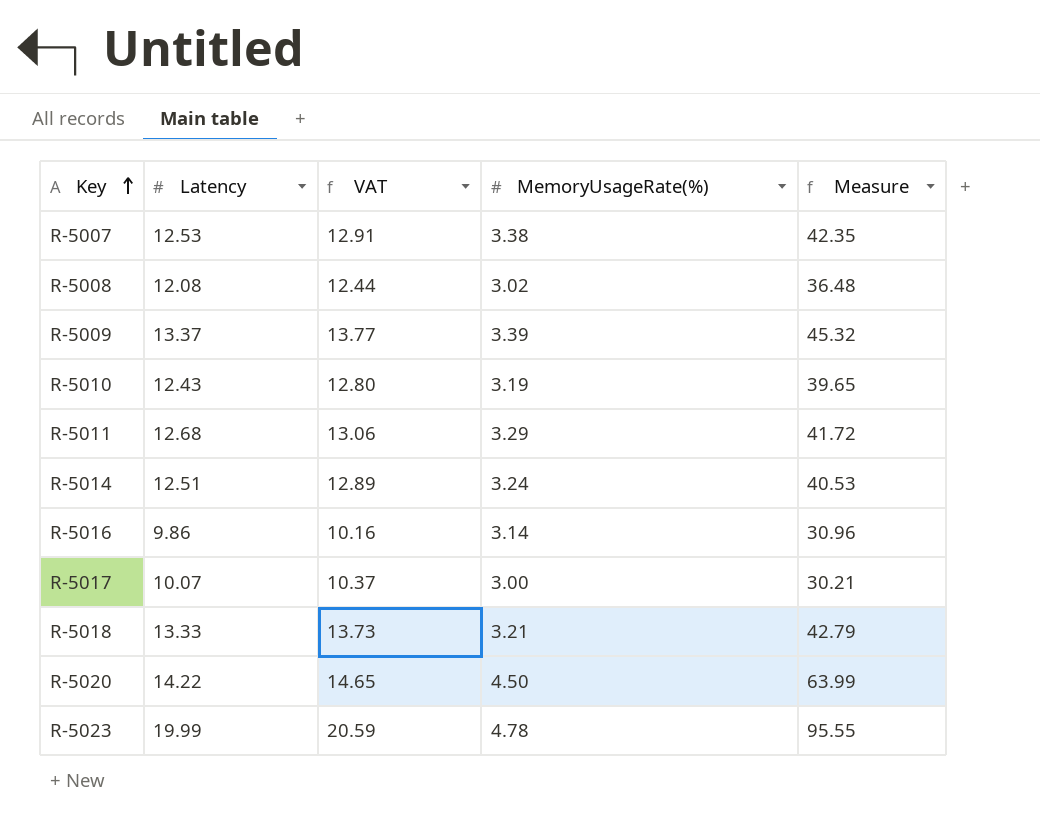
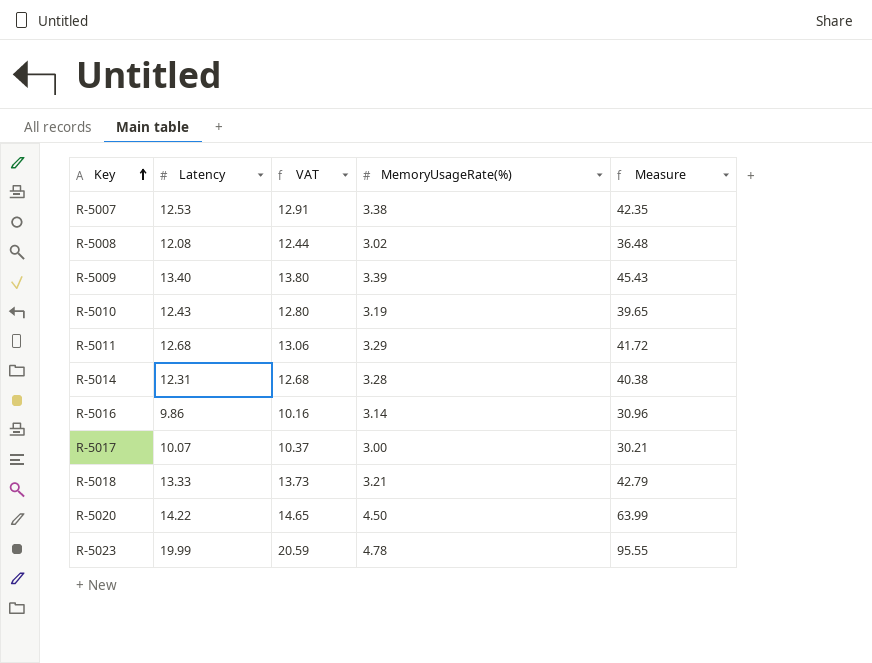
R-5009 | Latency: 13.37 -> 13.40
R-5009 | VAT: 13.77 -> 13.80
R-5009 | Measure: 45.32 -> 45.43
R-5014 | Latency: 12.51 -> 12.31
R-5014 | VAT: 12.89 -> 12.68
R-5014 | MemoryUsageRate(%): 3.24 -> 3.28
R-5014 | Measure: 40.53 -> 40.38

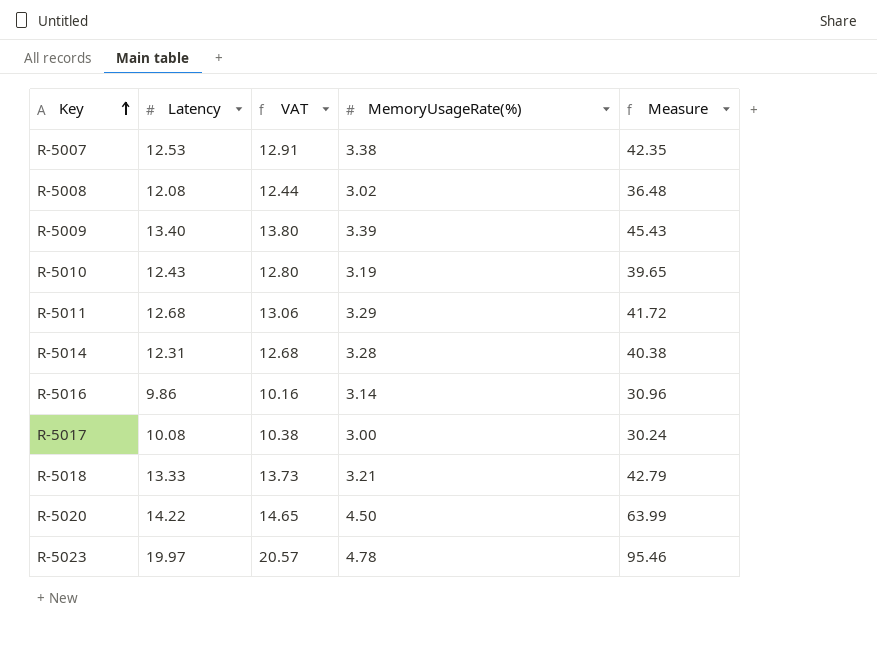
R-5017 | Latency: 10.07 -> 10.08
R-5017 | VAT: 10.37 -> 10.38
R-5017 | Measure: 30.21 -> 30.24
R-5023 | Latency: 19.99 -> 19.97
R-5023 | VAT: 20.59 -> 20.57
R-5023 | Measure: 95.55 -> 95.46

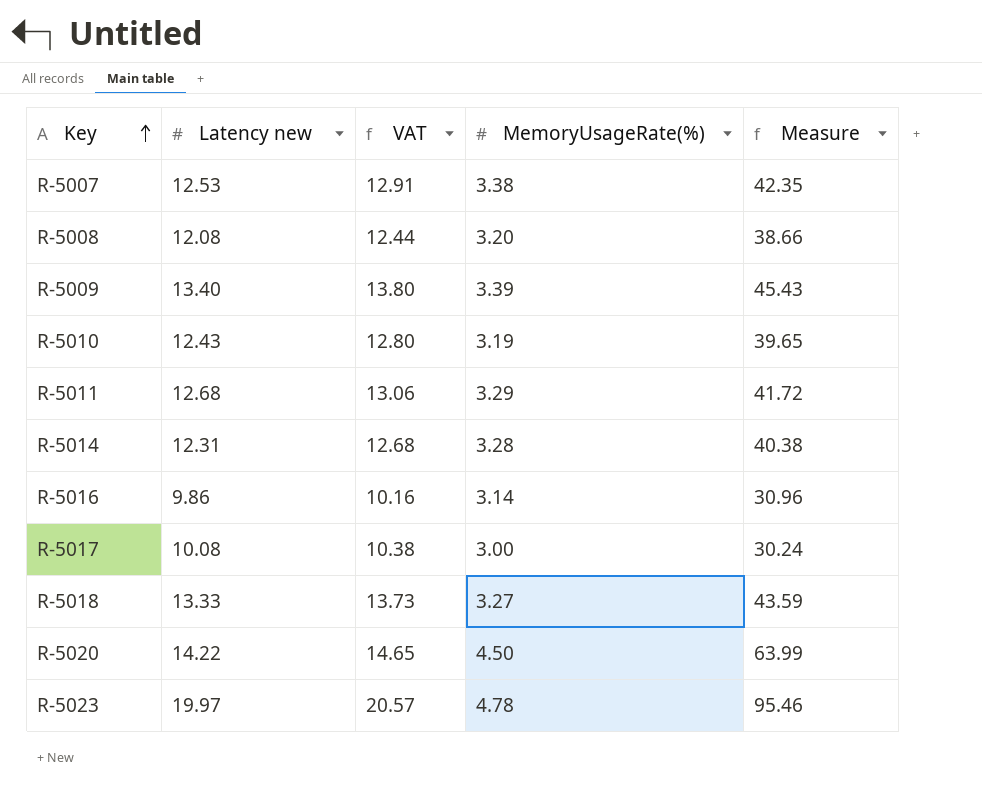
column name: Latency -> Latency new
R-5008 | MemoryUsageRate(%): 3.02 -> 3.20
R-5008 | Measure: 36.48 -> 38.66
R-5018 | MemoryUsageRate(%): 3.21 -> 3.27
R-5018 | Measure: 42.79 -> 43.59

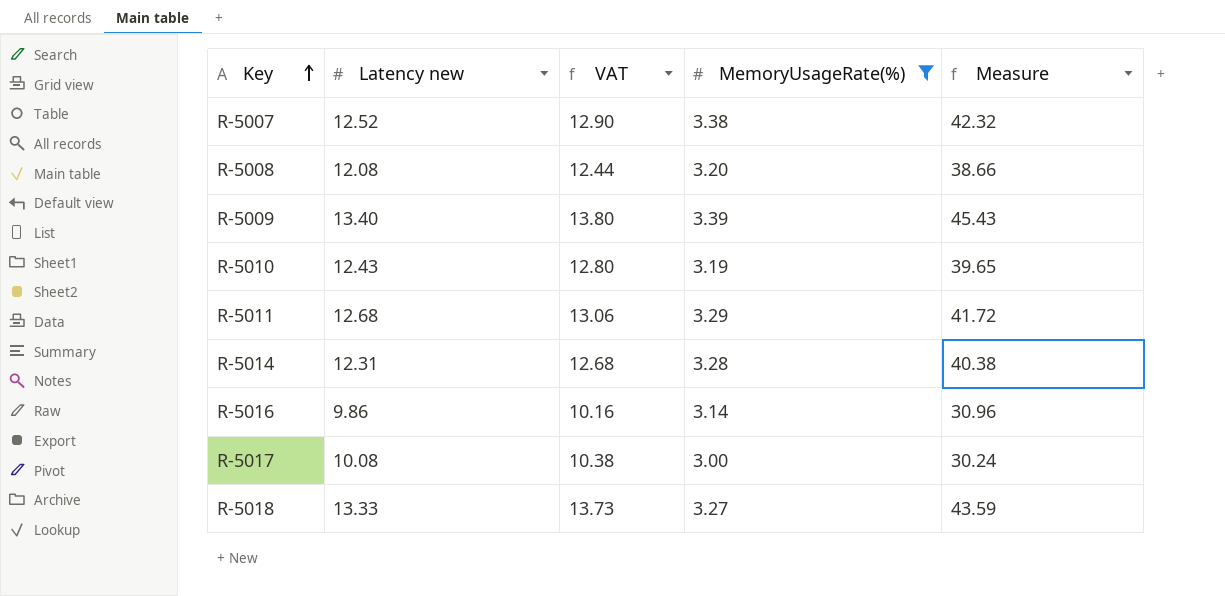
filter: none -> MemoryUsageRate(%) <= 3.39
R-5007 | Latency new: 12.53 -> 12.52
R-5007 | VAT: 12.91 -> 12.90
R-5007 | Measure: 42.35 -> 42.32

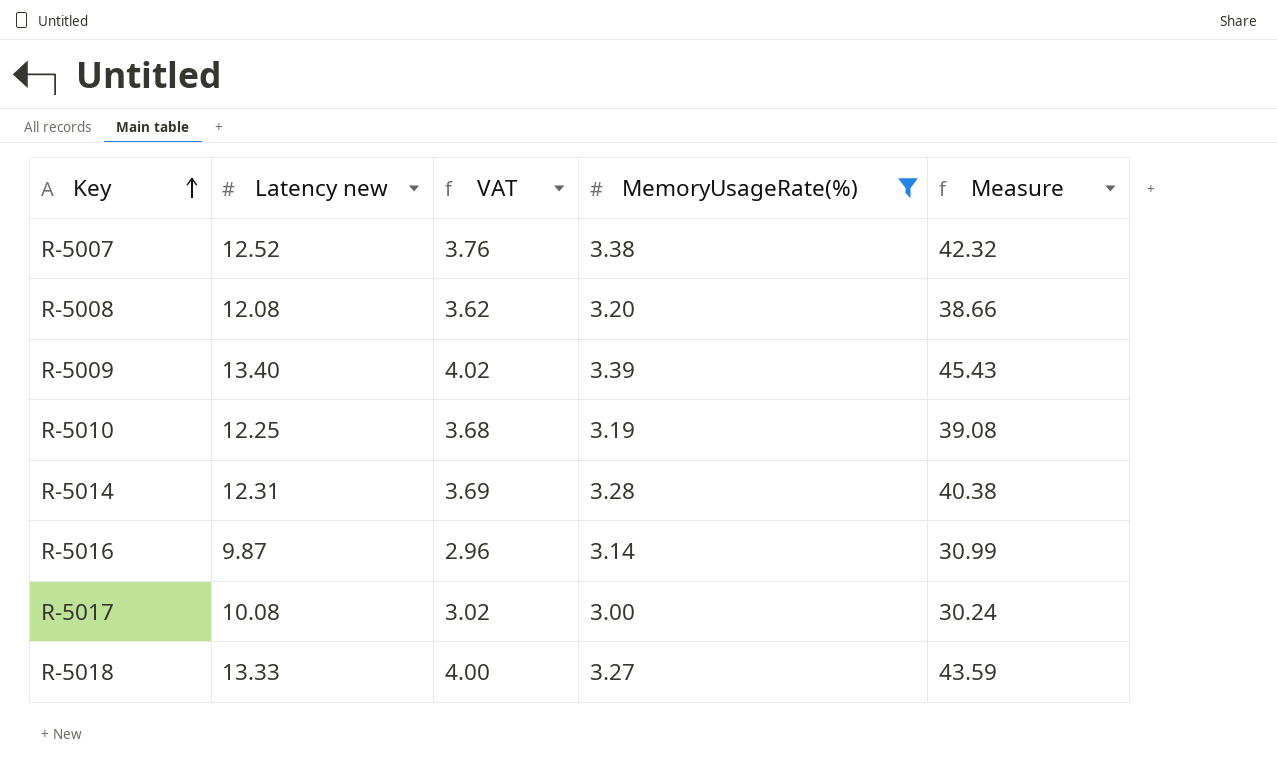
column VAT | formula: [Latency new] * 1.03 -> [Latency new] * 0.3
row R-5011: 12.68 | 13.06 | 3.29 | 41.72 -> none
R-5010 | Latency new: 12.43 -> 12.25
R-5010 | Measure: 39.65 -> 39.08
R-5016 | Latency new: 9.86 -> 9.87
R-5016 | Measure: 30.96 -> 30.99

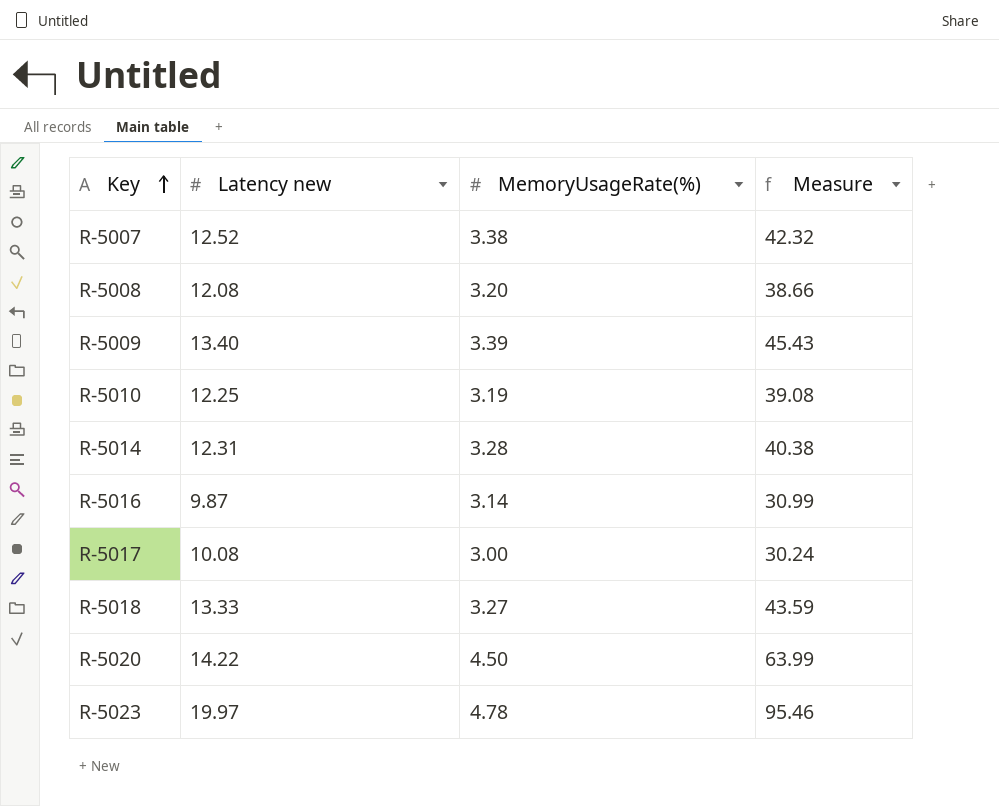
filter: MemoryUsageRate(%) <= 3.39 -> none
column VAT | formula: [Latency new] * 0.3 -> none

